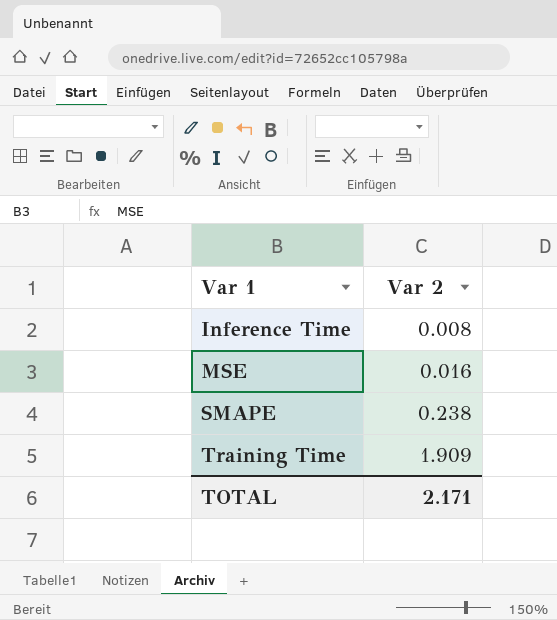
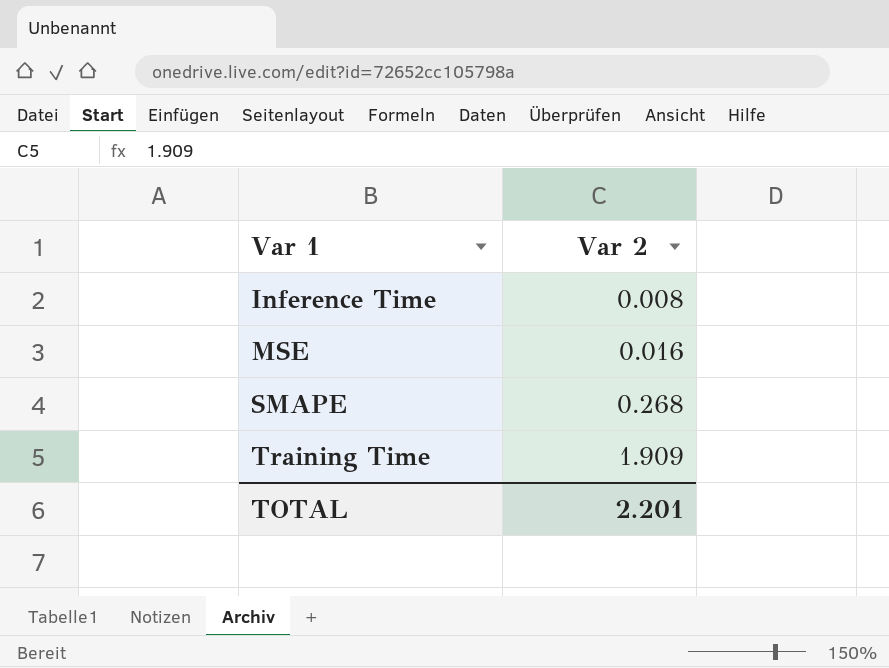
SMAPE | Var 2: 0.238 -> 0.268
TOTAL | Var 2: 2.171 -> 2.201

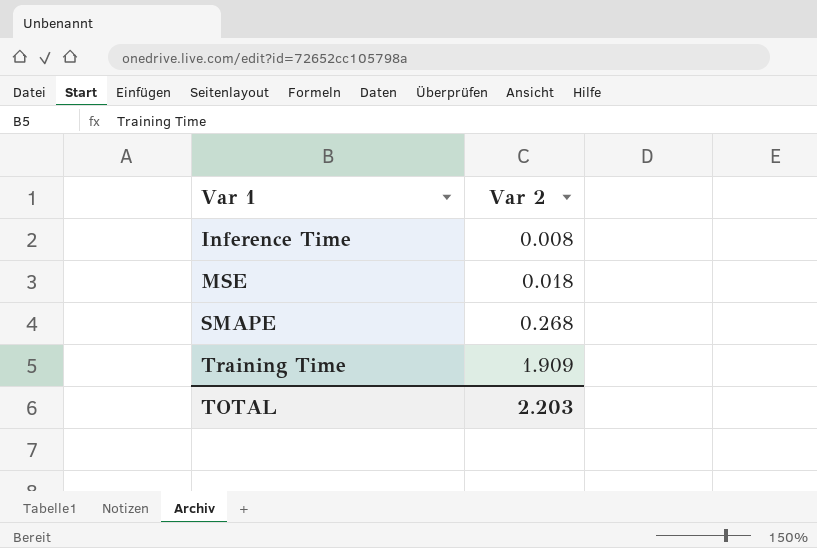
MSE | Var 2: 0.016 -> 0.018
TOTAL | Var 2: 2.201 -> 2.203

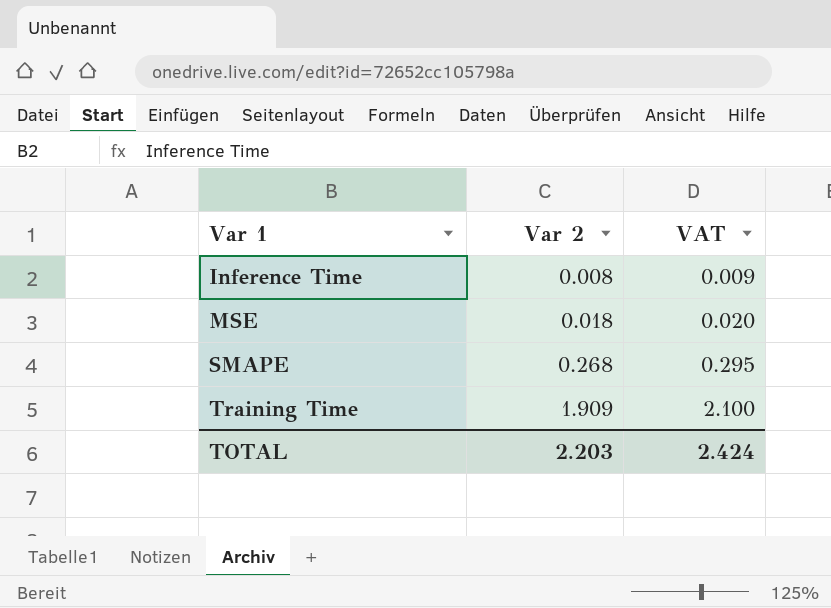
column VAT | formula: none -> [Var 2] * 1.1

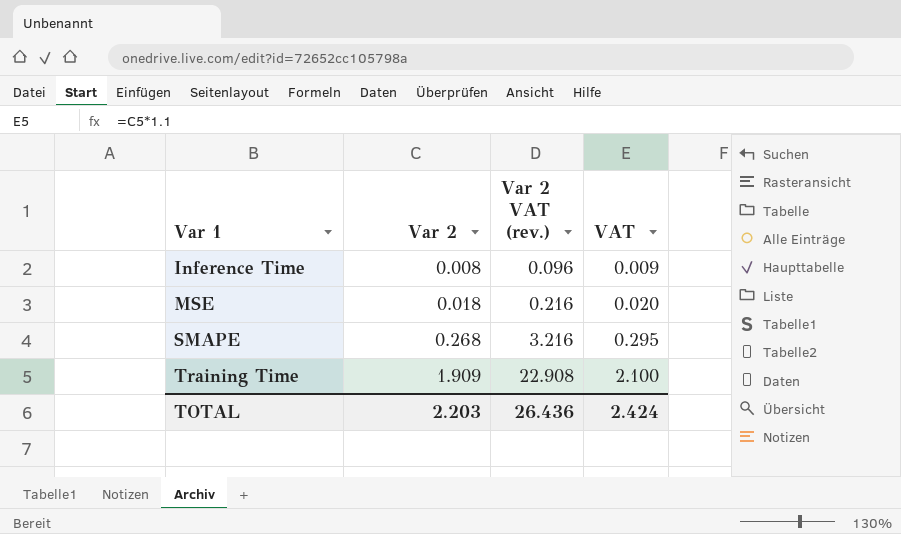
column Var 2 VAT (rev.) | formula: none -> [Var 2] * 12

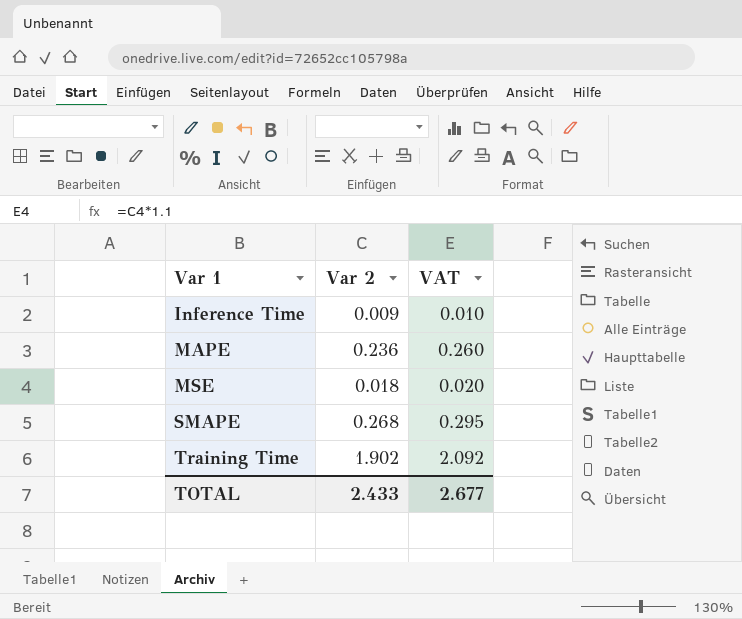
column Var 2 VAT (rev.) | formula: [Var 2] * 12 -> none
Inference Time | Var 2: 0.008 -> 0.009
Inference Time | VAT: 0.009 -> 0.010
row MAPE: none -> 0.236 | 0.260
Training Time | Var 2: 1.909 -> 1.902
Training Time | VAT: 2.100 -> 2.092
TOTAL | Var 2: 2.203 -> 2.433
TOTAL | VAT: 2.424 -> 2.677

